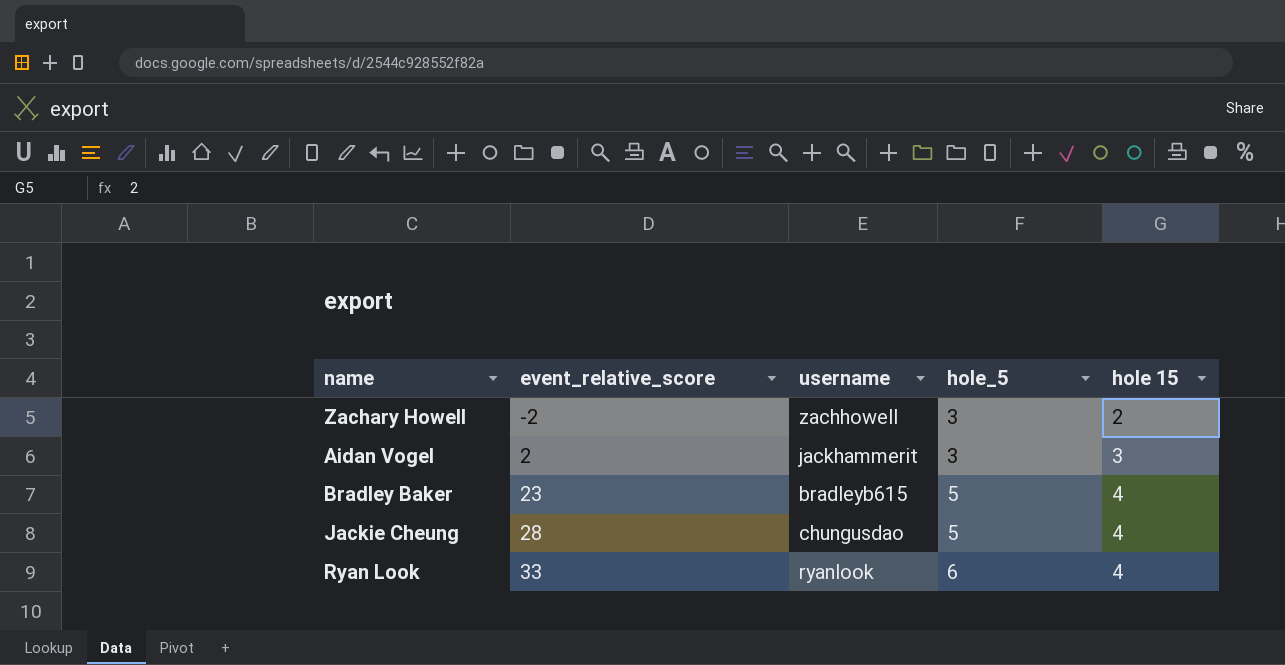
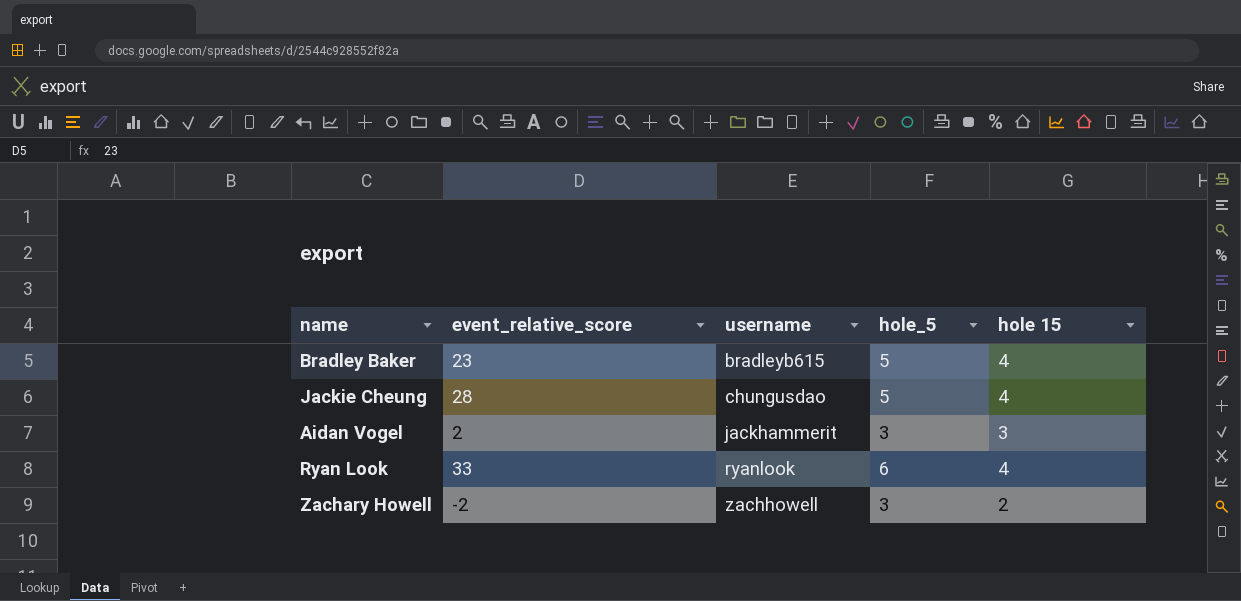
row order: event_relative_score ascending -> username ascending

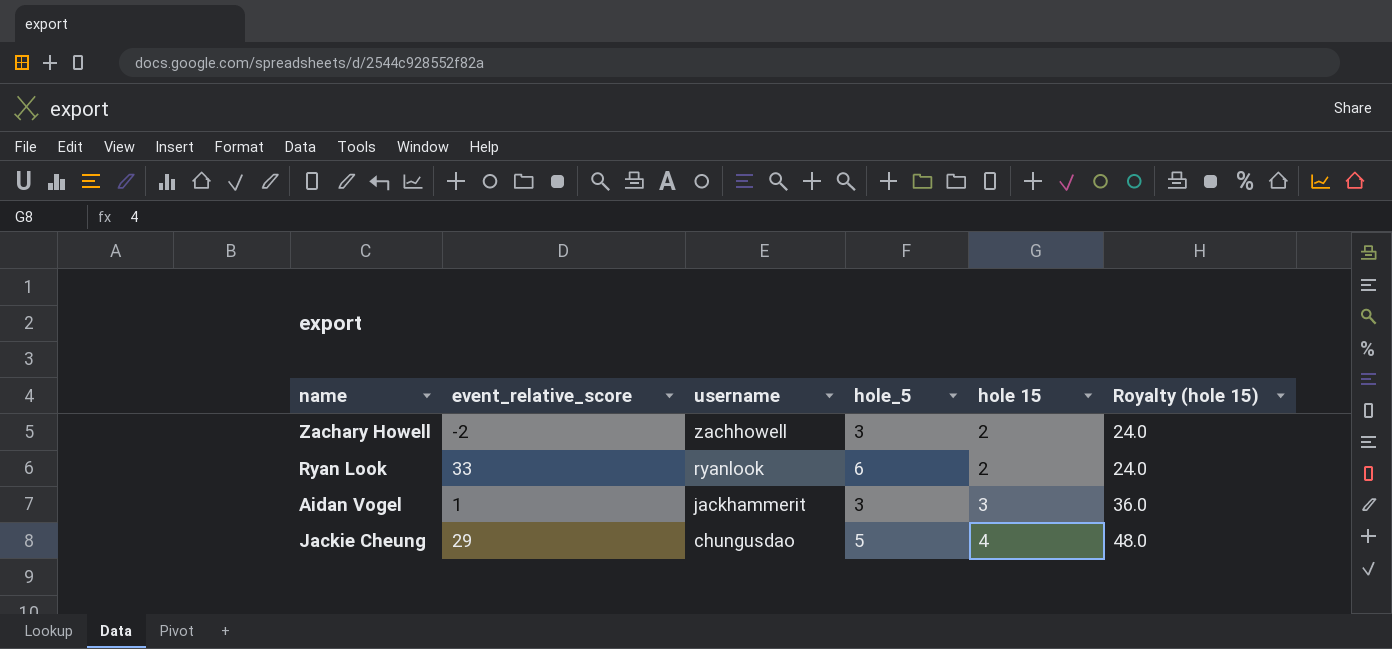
row order: username ascending -> username descending
column Royalty (hole 15) | formula: none -> [hole 15] * 12
row Bradley Baker: 23 | bradleyb615 | 5 | 4 -> none
Ryan Look | hole 15: 4 -> 2
Aidan Vogel | event_relative_score: 2 -> 1
Jackie Cheung | event_relative_score: 28 -> 29

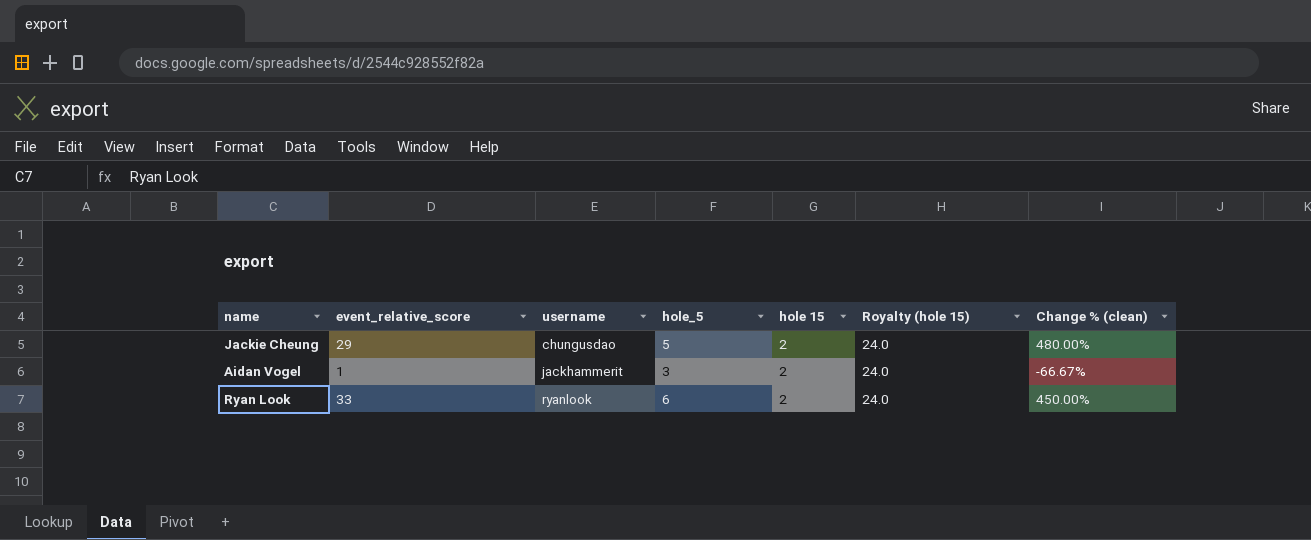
row order: username descending -> username ascending
column Change % (clean) | formula: none -> ([event_relative_score] - [hole_5]) / [hole_5]
row Zachary Howell: -2 | zachhowell | 3 | 2 | 24.0 -> none
Jackie Cheung | hole 15: 4 -> 2
Jackie Cheung | Royalty (hole 15): 48.0 -> 24.0
Aidan Vogel | hole 15: 3 -> 2
Aidan Vogel | Royalty (hole 15): 36.0 -> 24.0

